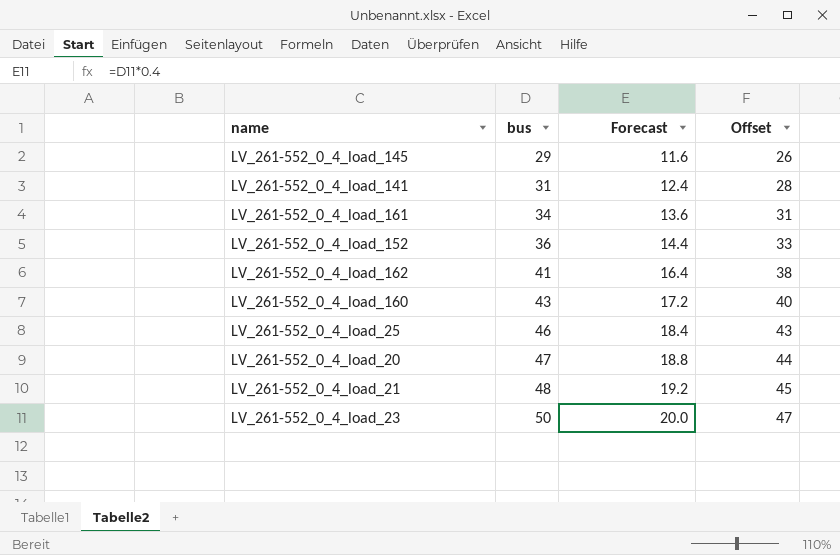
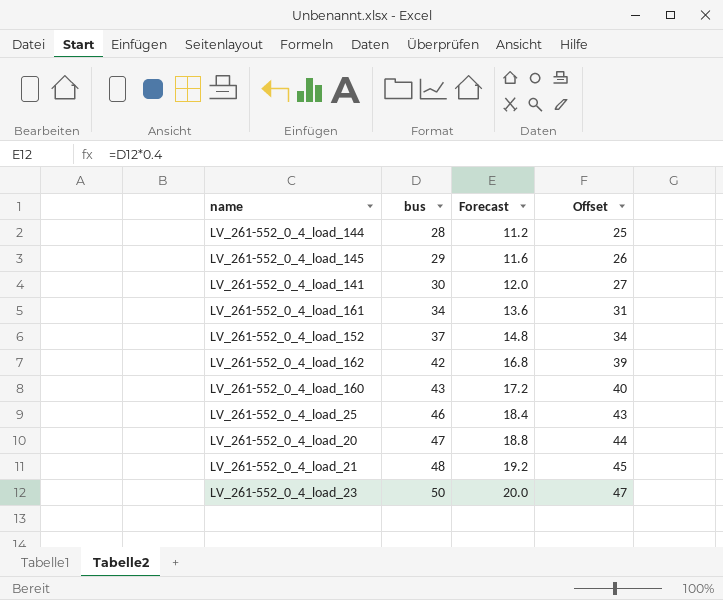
row LV_261-552_0_4_load_144: none -> 28 | 11.2 | 25
LV_261-552_0_4_load_141 | bus: 31 -> 30
LV_261-552_0_4_load_141 | Forecast: 12.4 -> 12.0
LV_261-552_0_4_load_141 | Offset: 28 -> 27
LV_261-552_0_4_load_152 | bus: 36 -> 37
LV_261-552_0_4_load_152 | Forecast: 14.4 -> 14.8
LV_261-552_0_4_load_152 | Offset: 33 -> 34
LV_261-552_0_4_load_162 | bus: 41 -> 42
LV_261-552_0_4_load_162 | Forecast: 16.4 -> 16.8
LV_261-552_0_4_load_162 | Offset: 38 -> 39

